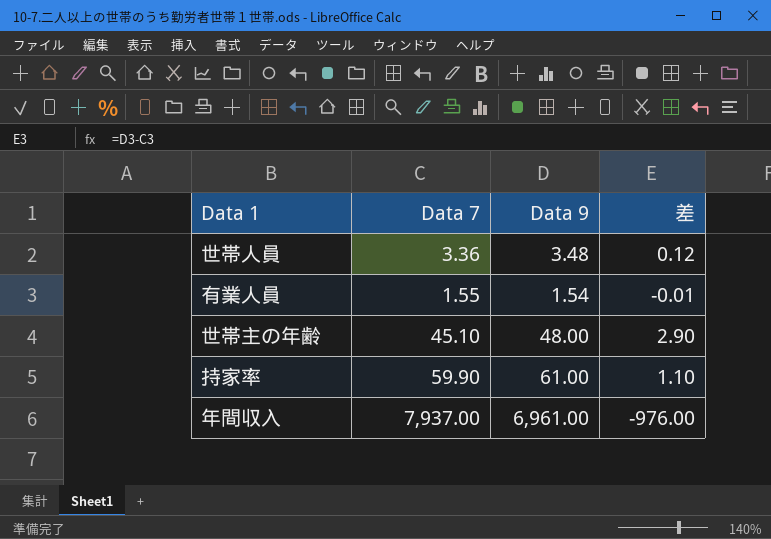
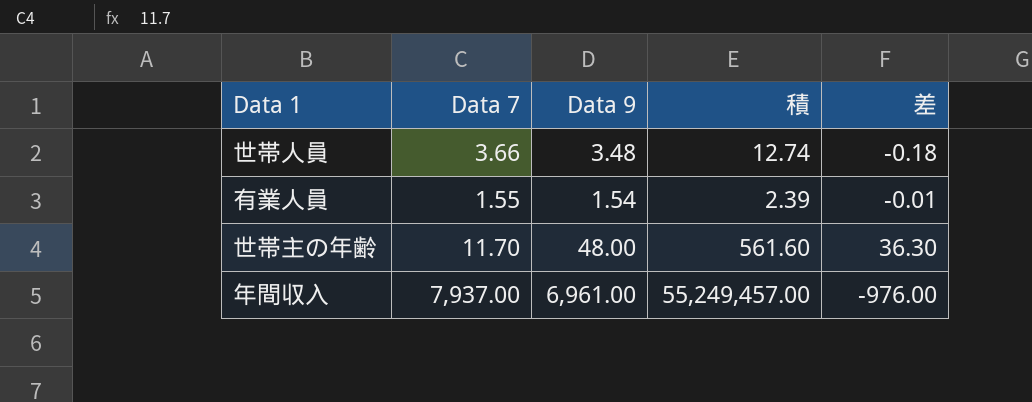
column 積 | formula: none -> [Data 7] * [Data 9]
row 持家率: 59.90 | 61.00 | 1.10 -> none
世帯人員 | Data 7: 3.36 -> 3.66
世帯人員 | 差: 0.12 -> -0.18
世帯主の年齢 | Data 7: 45.10 -> 11.70
世帯主の年齢 | 差: 2.90 -> 36.30

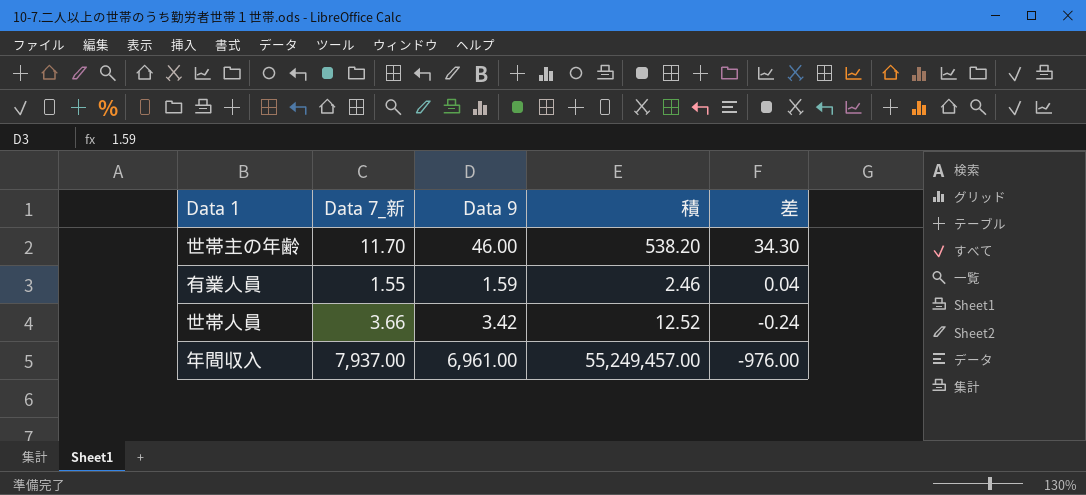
row order: none -> 差 descending
column name: Data 7 -> Data 7_新
世帯主の年齢 | Data 9: 48.00 -> 46.00
世帯主の年齢 | 積: 561.60 -> 538.20
世帯主の年齢 | 差: 36.30 -> 34.30
有業人員 | Data 9: 1.54 -> 1.59
有業人員 | 積: 2.39 -> 2.46
有業人員 | 差: -0.01 -> 0.04
世帯人員 | Data 9: 3.48 -> 3.42
世帯人員 | 積: 12.74 -> 12.52
世帯人員 | 差: -0.18 -> -0.24

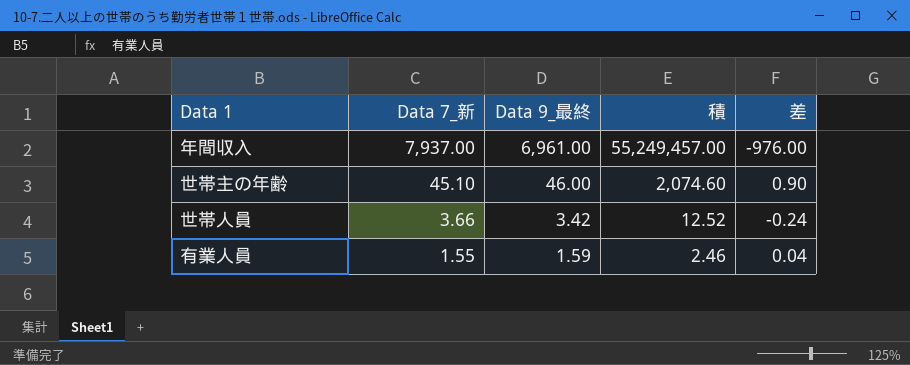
row order: 差 descending -> Data 7_新 descending
column name: Data 9 -> Data 9_最終
世帯主の年齢 | Data 7_新: 11.70 -> 45.10
世帯主の年齢 | 積: 538.20 -> 2,074.60
世帯主の年齢 | 差: 34.30 -> 0.90

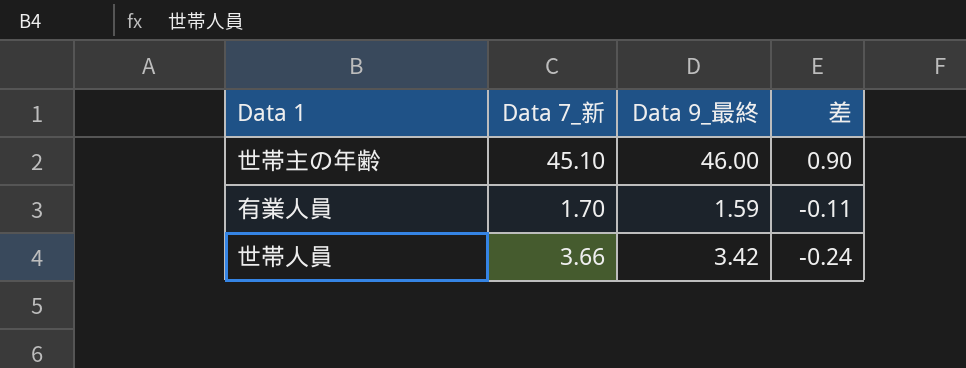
row order: Data 7_新 descending -> 差 descending
column 積 | formula: [Data 7_新] * [Data 9_最終] -> none
row 年間収入: 7,937.00 | 6,961.00 | 55,249,457.00 | -976.00 -> none
有業人員 | Data 7_新: 1.55 -> 1.70
有業人員 | 差: 0.04 -> -0.11

